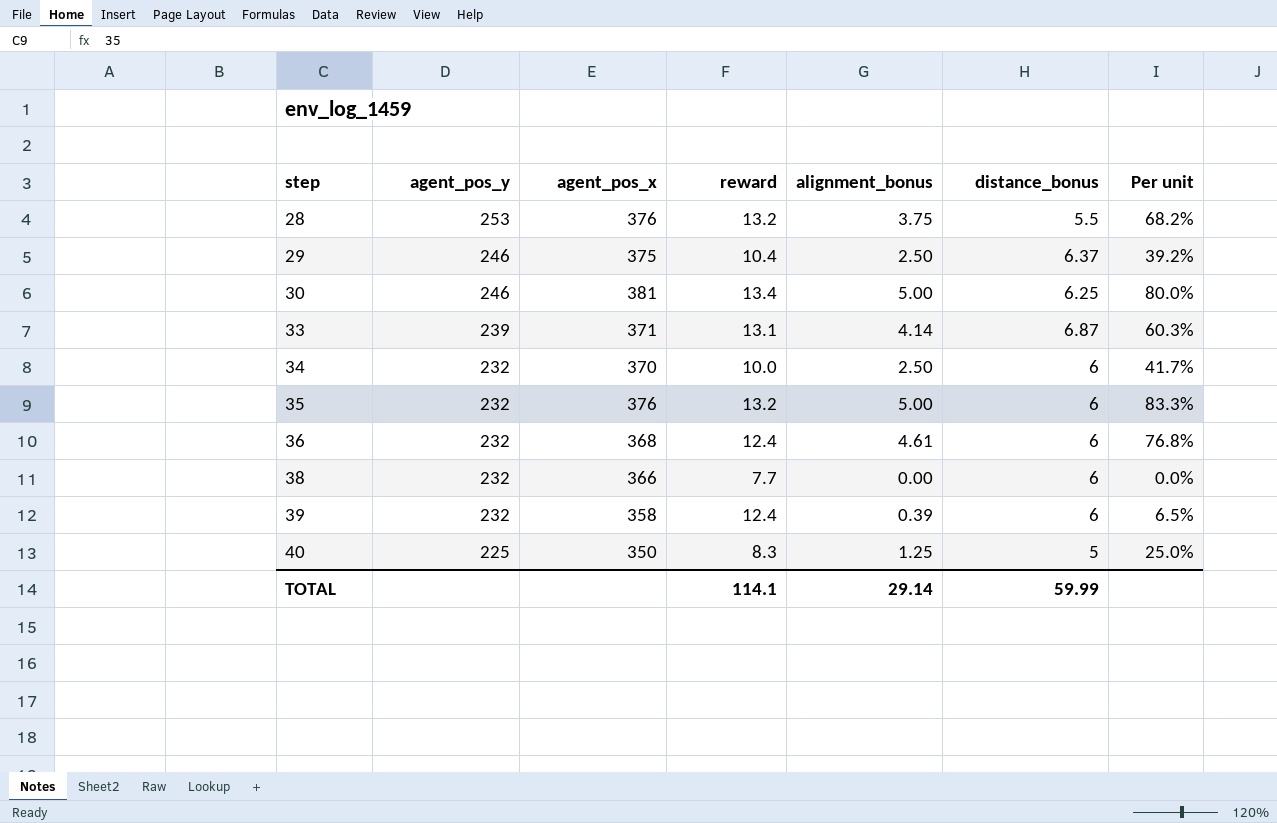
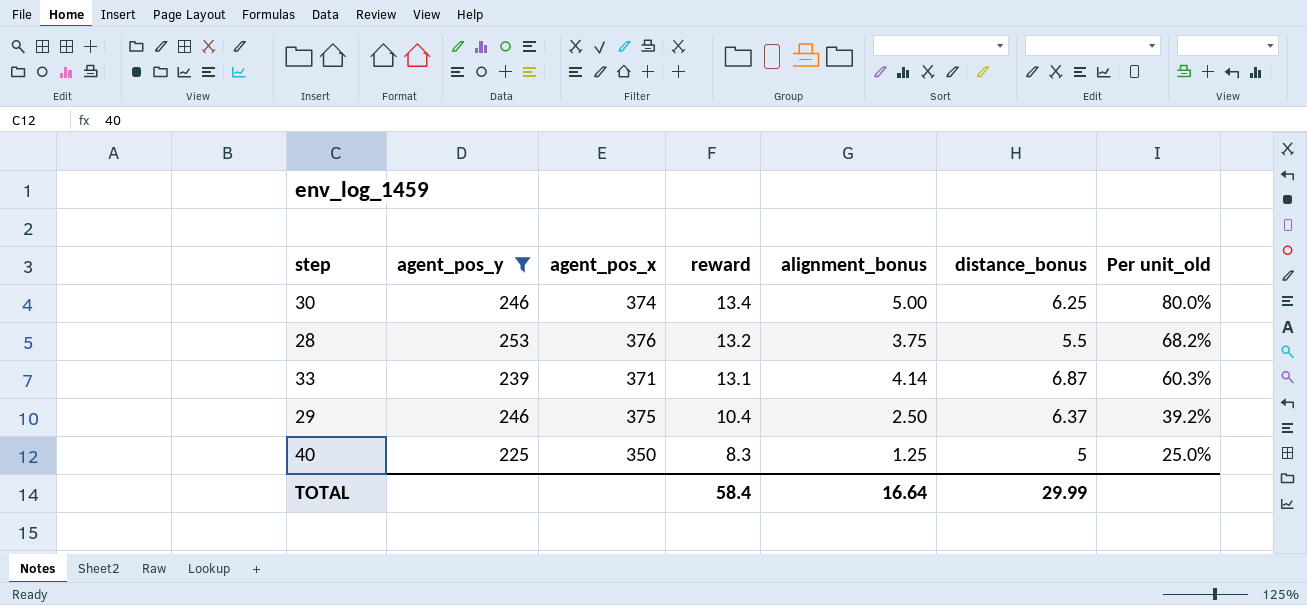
filter: none -> agent_pos_y != 232
row order: step ascending -> reward descending
column name: Per unit -> Per unit_old
30 | agent_pos_x: 381 -> 374
TOTAL | reward: 114.1 -> 58.4
TOTAL | alignment_bonus: 29.14 -> 16.64
TOTAL | distance_bonus: 59.99 -> 29.99

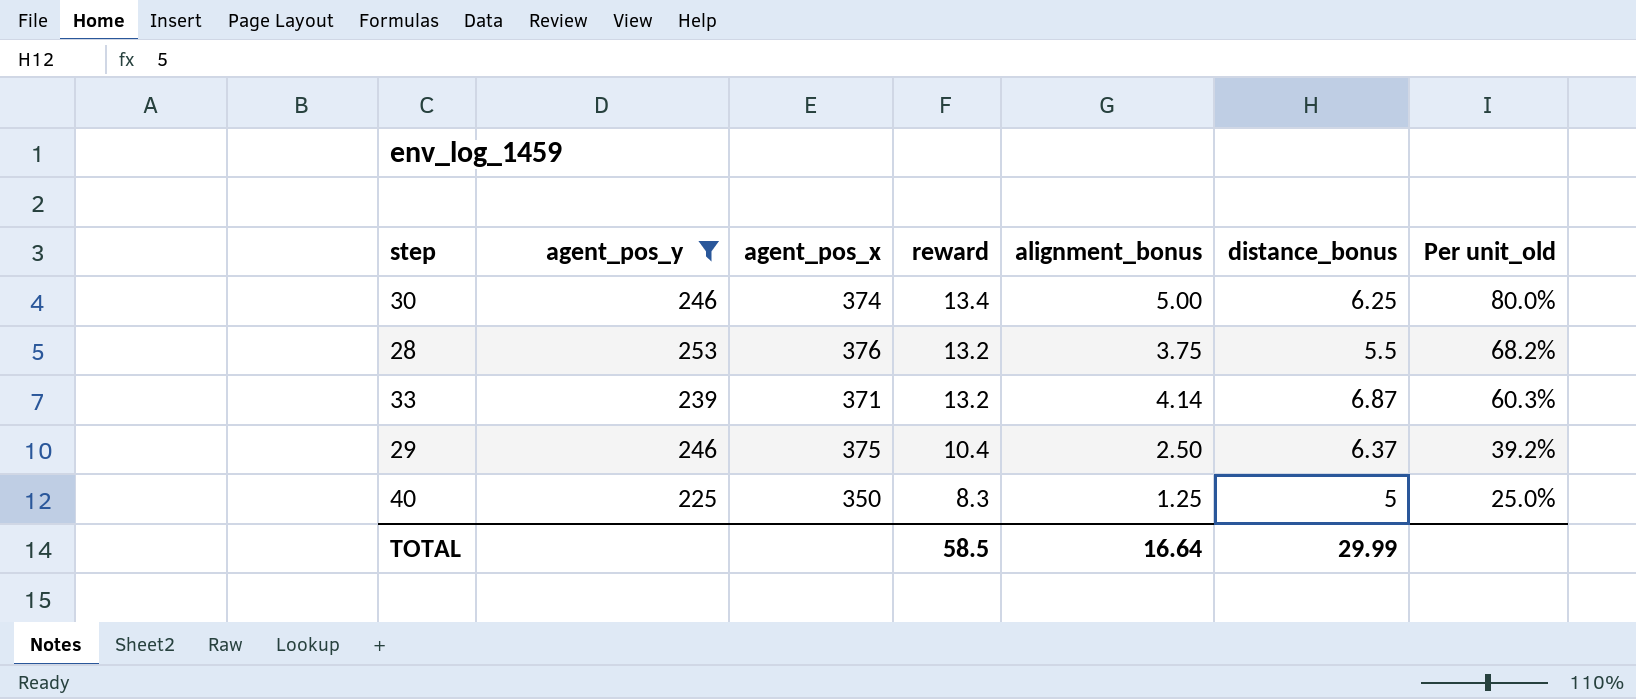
33 | reward: 13.1 -> 13.2
TOTAL | reward: 58.4 -> 58.5

